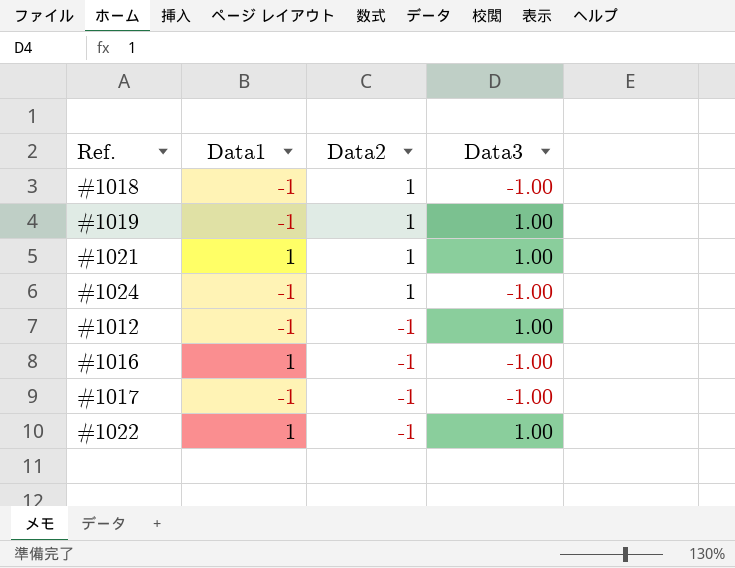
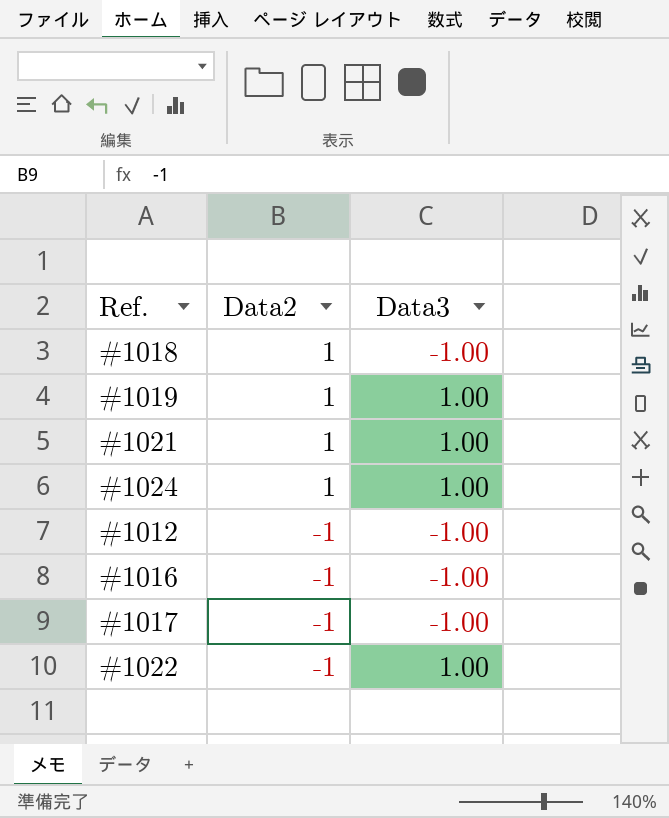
column Data1 | position: 2 -> none
#1024 | Data3: -1.00 -> 1.00
#1012 | Data3: 1.00 -> -1.00

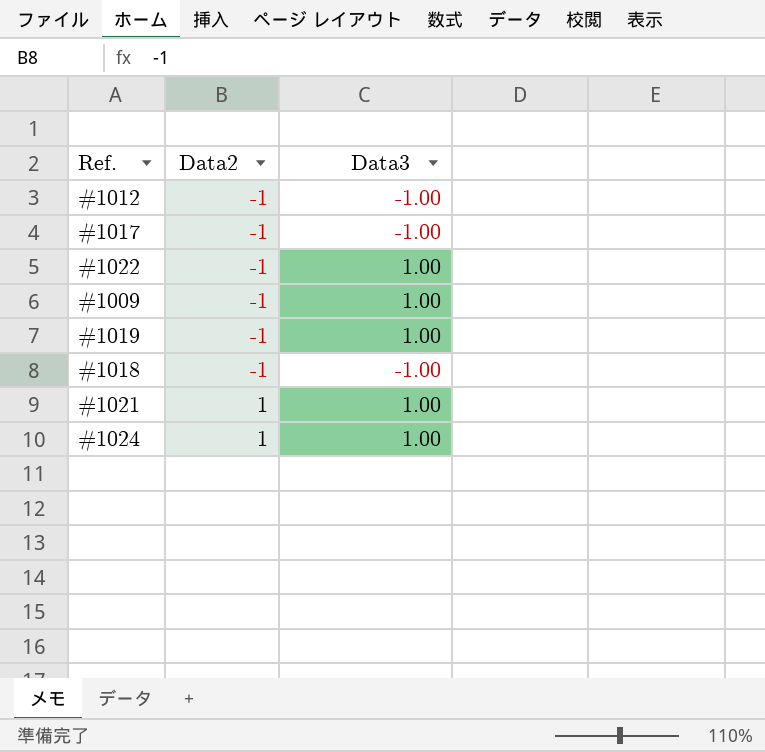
row order: Data2 descending -> Data2 ascending
row #1016: -1 | -1.00 -> none
row #1009: none -> -1 | 1.00
#1019 | Data2: 1 -> -1
#1018 | Data2: 1 -> -1

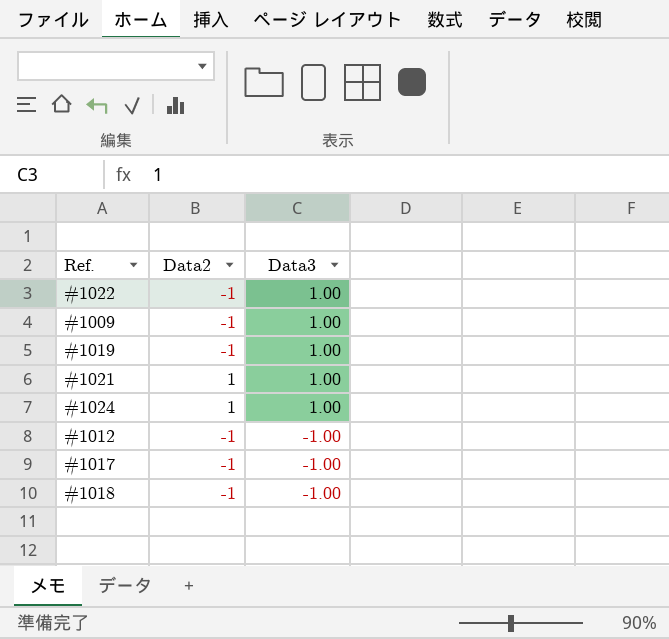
row order: Data2 ascending -> Data3 descending

